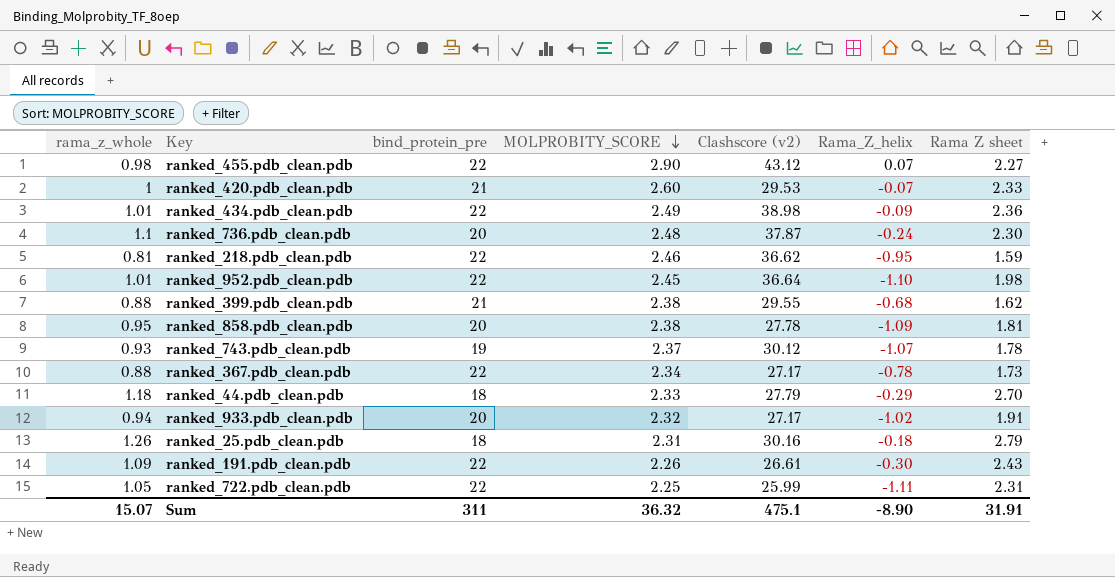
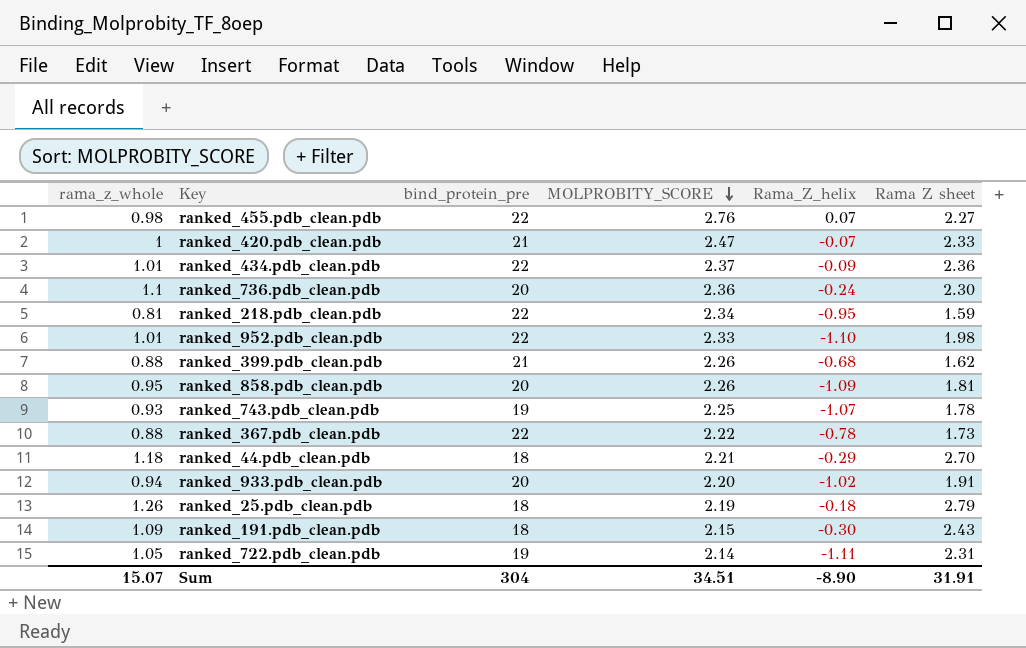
column Clashscore (v2) | position: 5 -> none
ranked_455.pdb_clean.pdb | MOLPROBITY_SCORE: 2.90 -> 2.76
ranked_420.pdb_clean.pdb | MOLPROBITY_SCORE: 2.60 -> 2.47
ranked_434.pdb_clean.pdb | MOLPROBITY_SCORE: 2.49 -> 2.37
ranked_736.pdb_clean.pdb | MOLPROBITY_SCORE: 2.48 -> 2.36
ranked_218.pdb_clean.pdb | MOLPROBITY_SCORE: 2.46 -> 2.34
ranked_952.pdb_clean.pdb | MOLPROBITY_SCORE: 2.45 -> 2.33
ranked_399.pdb_clean.pdb | MOLPROBITY_SCORE: 2.38 -> 2.26
ranked_858.pdb_clean.pdb | MOLPROBITY_SCORE: 2.38 -> 2.26
ranked_743.pdb_clean.pdb | MOLPROBITY_SCORE: 2.37 -> 2.25
ranked_367.pdb_clean.pdb | MOLPROBITY_SCORE: 2.34 -> 2.22
ranked_44.pdb_clean.pdb | MOLPROBITY_SCORE: 2.33 -> 2.21
ranked_933.pdb_clean.pdb | MOLPROBITY_SCORE: 2.32 -> 2.20
ranked_25.pdb_clean.pdb | MOLPROBITY_SCORE: 2.31 -> 2.19
ranked_191.pdb_clean.pdb | bind_protein_pre: 22 -> 18
ranked_191.pdb_clean.pdb | MOLPROBITY_SCORE: 2.26 -> 2.15
ranked_722.pdb_clean.pdb | bind_protein_pre: 22 -> 19
ranked_722.pdb_clean.pdb | MOLPROBITY_SCORE: 2.25 -> 2.14
Sum | bind_protein_pre: 311 -> 304
Sum | MOLPROBITY_SCORE: 36.32 -> 34.51

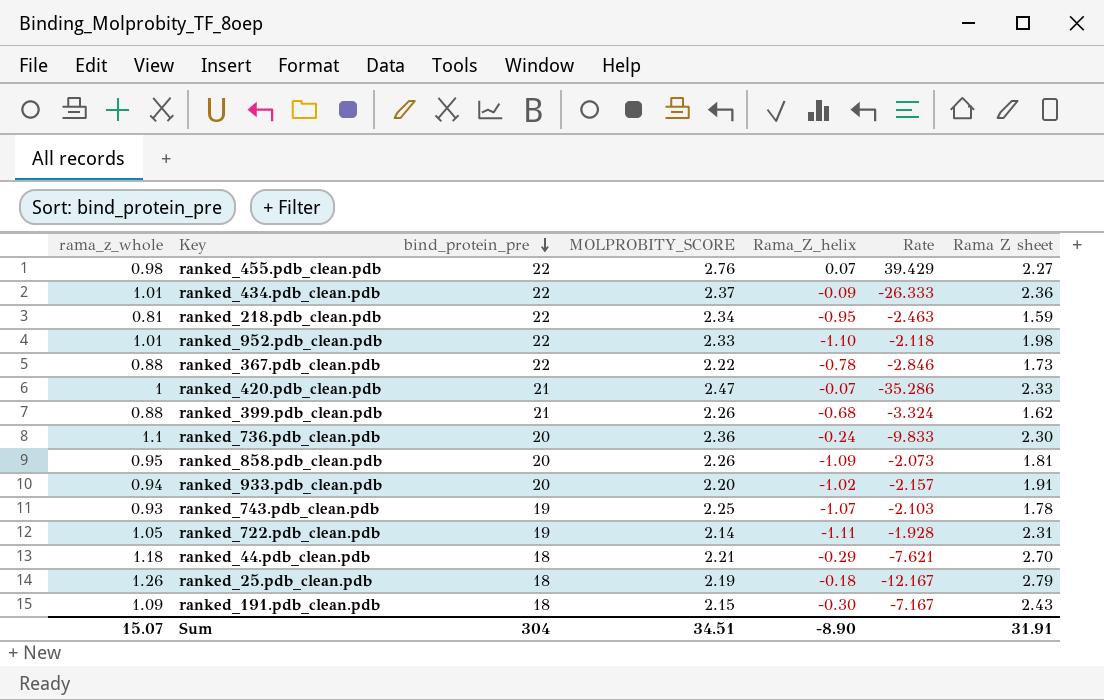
row order: MOLPROBITY_SCORE descending -> bind_protein_pre descending
column Rate | formula: none -> [MOLPROBITY_SCORE] / [Rama_Z_helix]

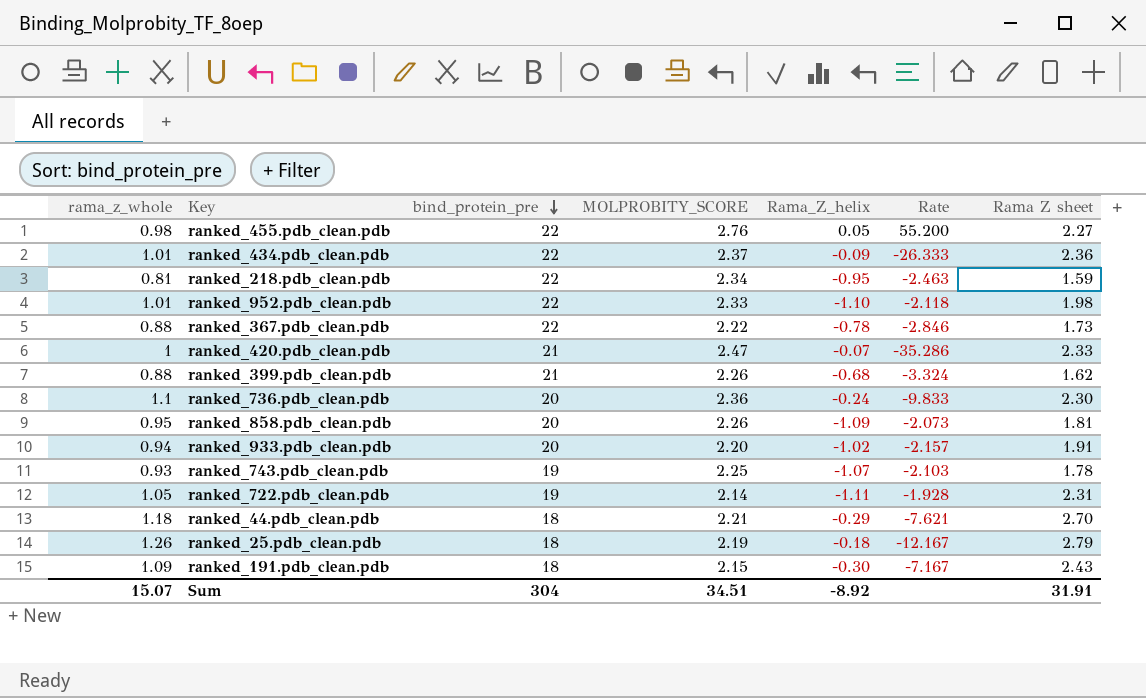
ranked_455.pdb_clean.pdb | Rama_Z_helix: 0.07 -> 0.05
ranked_455.pdb_clean.pdb | Rate: 39.429 -> 55.200
Sum | Rama_Z_helix: -8.90 -> -8.92

